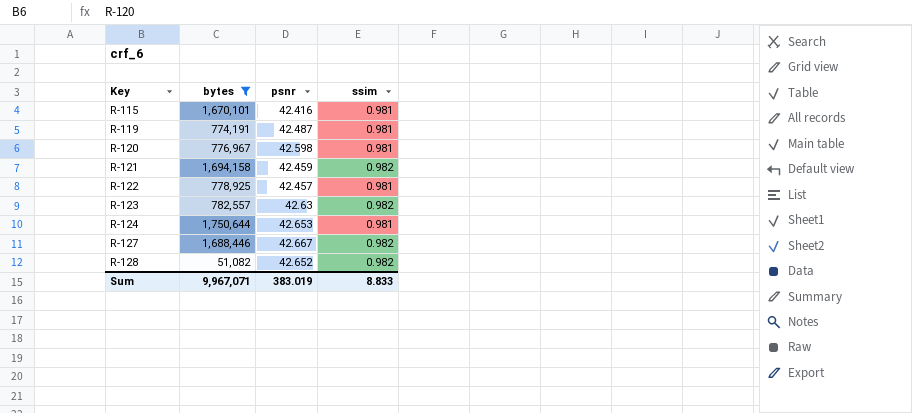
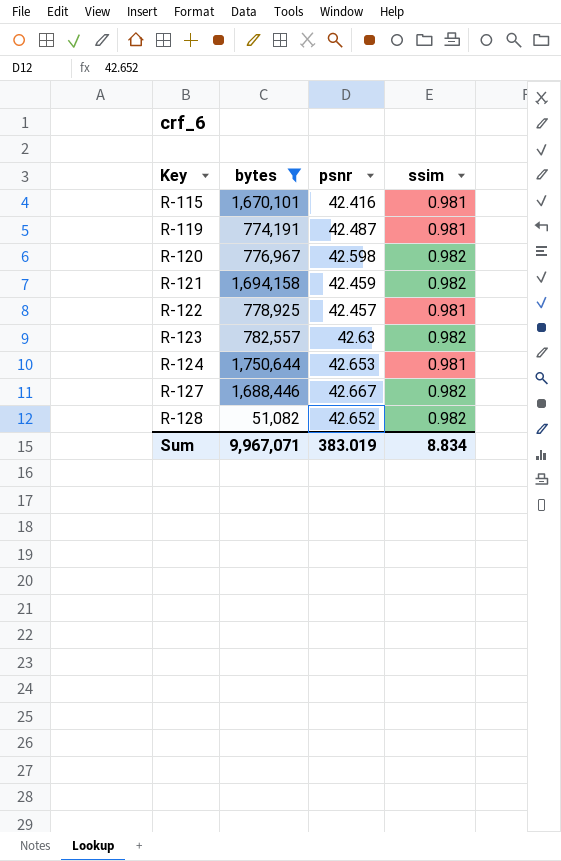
R-120 | ssim: 0.981 -> 0.982
Sum | ssim: 8.833 -> 8.834

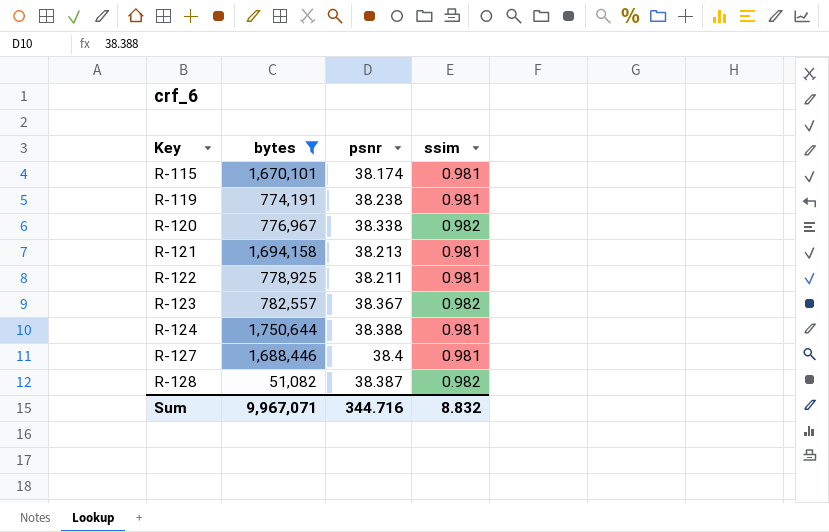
R-115 | psnr: 42.416 -> 38.174
R-119 | psnr: 42.487 -> 38.238
R-120 | psnr: 42.598 -> 38.338
R-121 | psnr: 42.459 -> 38.213
R-121 | ssim: 0.982 -> 0.981
R-122 | psnr: 42.457 -> 38.211
R-123 | psnr: 42.63 -> 38.367
R-124 | psnr: 42.653 -> 38.388
R-127 | psnr: 42.667 -> 38.4
R-127 | ssim: 0.982 -> 0.981
R-128 | psnr: 42.652 -> 38.387
Sum | psnr: 383.019 -> 344.716
Sum | ssim: 8.834 -> 8.832

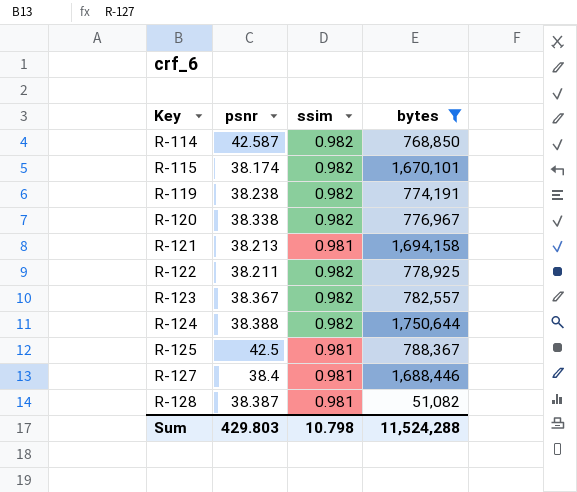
column bytes | position: 2 -> 4
row R-114: none -> 42.587 | 0.982 | 768,850
R-115 | ssim: 0.981 -> 0.982
R-119 | ssim: 0.981 -> 0.982
R-122 | ssim: 0.981 -> 0.982
R-124 | ssim: 0.981 -> 0.982
row R-125: none -> 42.5 | 0.981 | 788,367
R-128 | ssim: 0.982 -> 0.981
Sum | psnr: 344.716 -> 429.803
Sum | ssim: 8.832 -> 10.798
Sum | bytes: 9,967,071 -> 11,524,288

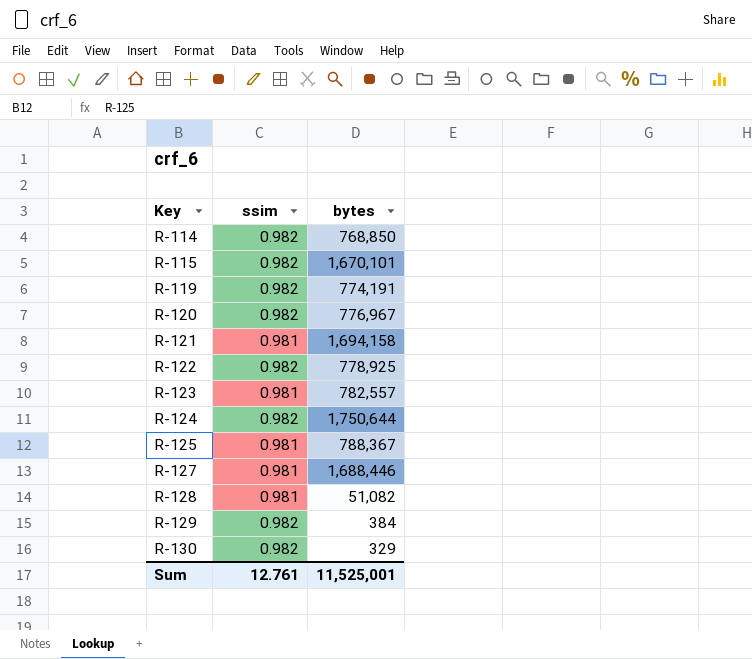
filter: bytes >= 51,082 -> none
column psnr | position: 2 -> none
R-123 | ssim: 0.982 -> 0.981
Sum | ssim: 10.798 -> 12.761
Sum | bytes: 11,524,288 -> 11,525,001

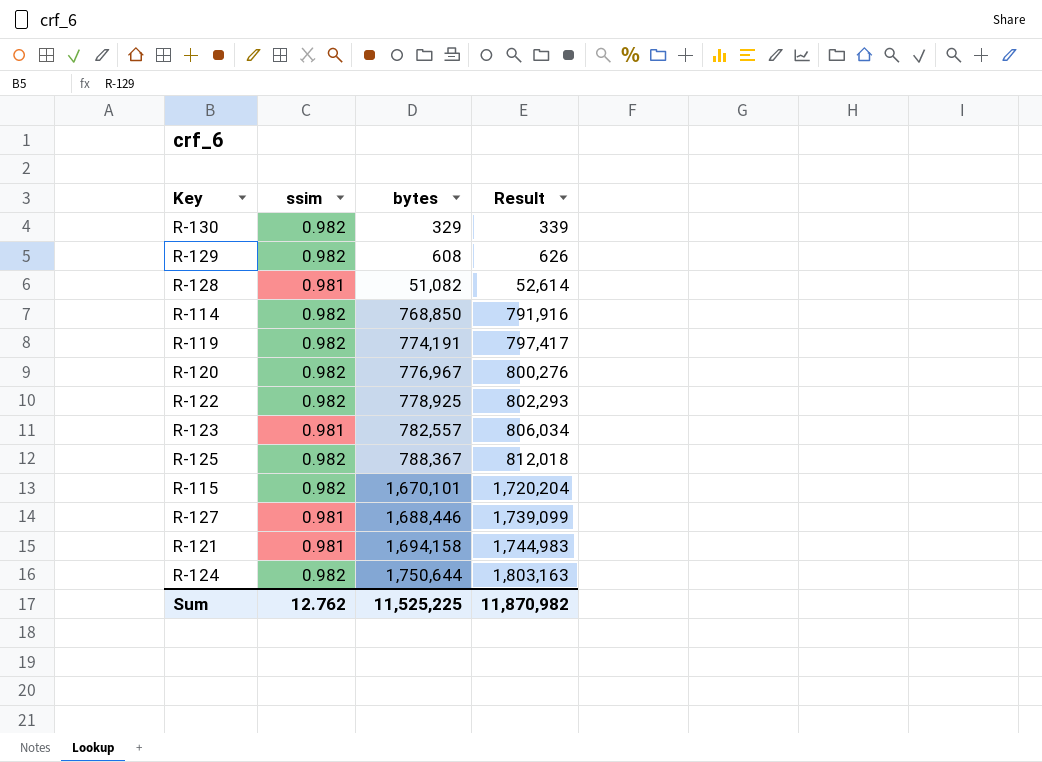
row order: Key ascending -> bytes ascending
column Result | formula: none -> [bytes] * 1.03
R-129 | bytes: 384 -> 608
R-125 | ssim: 0.981 -> 0.982
Sum | ssim: 12.761 -> 12.762
Sum | bytes: 11,525,001 -> 11,525,225

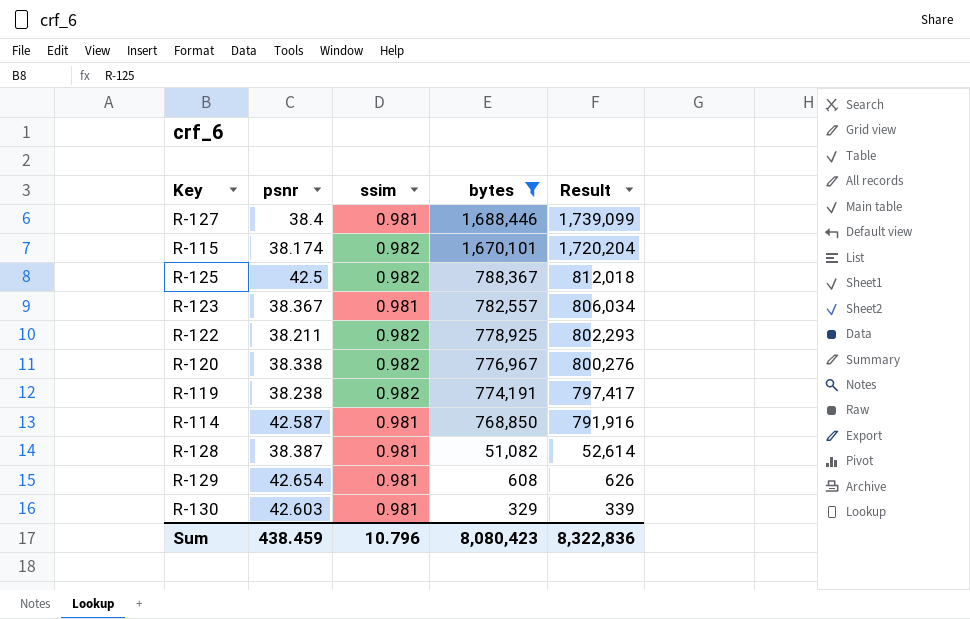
filter: none -> bytes <= 1,688,446
row order: bytes ascending -> bytes descending
column psnr | position: none -> 2
R-114 | ssim: 0.982 -> 0.981
R-129 | ssim: 0.982 -> 0.981
R-130 | ssim: 0.982 -> 0.981
Sum | ssim: 12.762 -> 10.796
Sum | bytes: 11,525,225 -> 8,080,423
Sum | Result: 11,870,982 -> 8,322,836

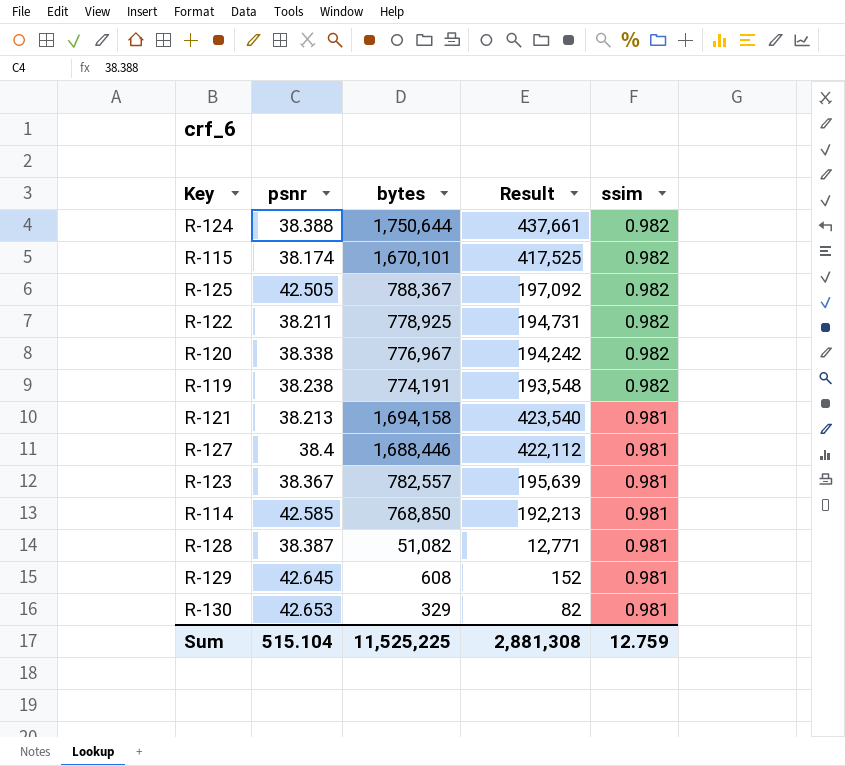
filter: bytes <= 1,688,446 -> none
row order: bytes descending -> ssim descending
column Result | formula: [bytes] * 1.03 -> [bytes] * 0.25
column ssim | position: 3 -> 5
R-125 | psnr: 42.5 -> 42.505
R-114 | psnr: 42.587 -> 42.585
R-129 | psnr: 42.654 -> 42.645
R-130 | psnr: 42.603 -> 42.653
Sum | psnr: 438.459 -> 515.104
Sum | bytes: 8,080,423 -> 11,525,225
Sum | Result: 8,322,836 -> 2,881,308
Sum | ssim: 10.796 -> 12.759

